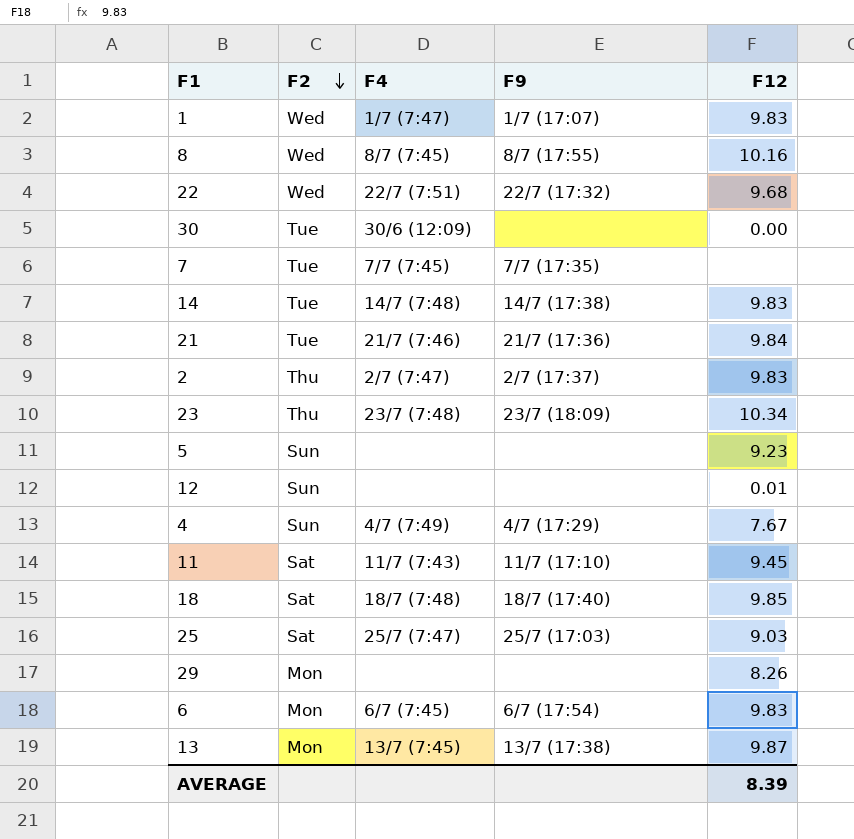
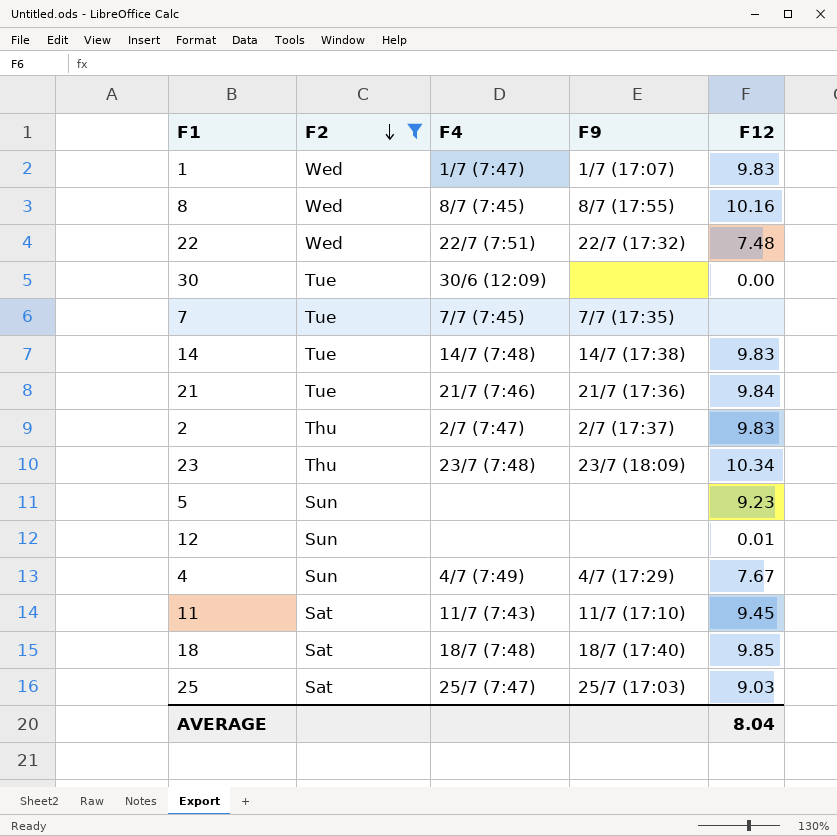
filter: none -> F2 != Mon
22 | F12: 9.68 -> 7.48
AVERAGE | F12: 8.39 -> 8.04

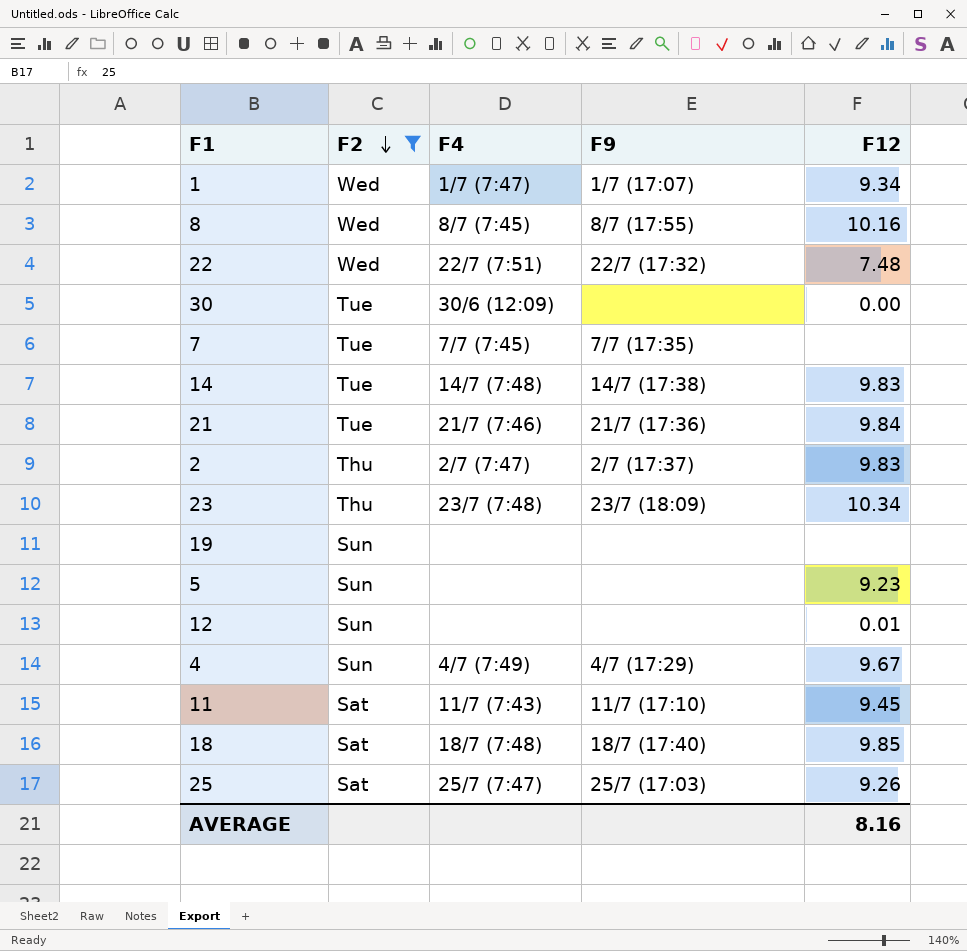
1 | F12: 9.83 -> 9.34
row 19: none -> Sun | none | none | none
4 | F12: 7.67 -> 9.67
25 | F12: 9.03 -> 9.26
AVERAGE | F12: 8.04 -> 8.16

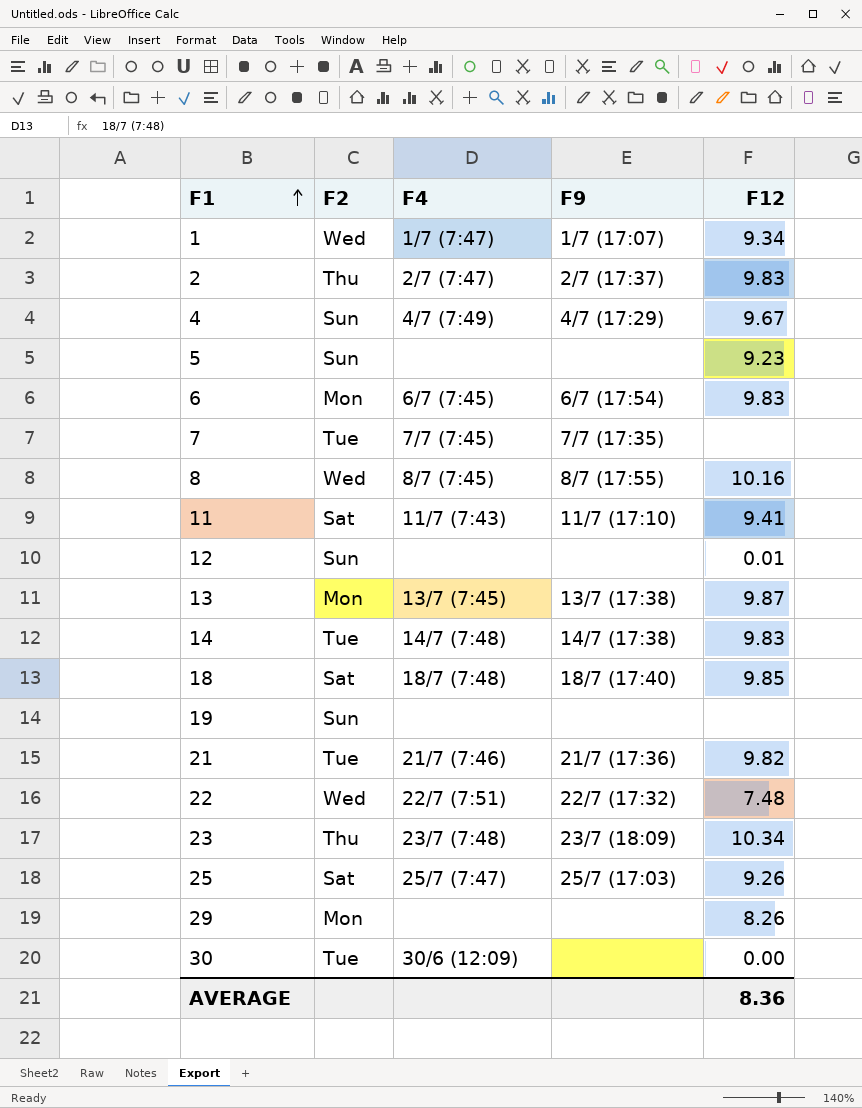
filter: F2 != Mon -> none
row order: F2 descending -> F1 ascending
11 | F12: 9.45 -> 9.41
21 | F12: 9.84 -> 9.82
AVERAGE | F12: 8.16 -> 8.36

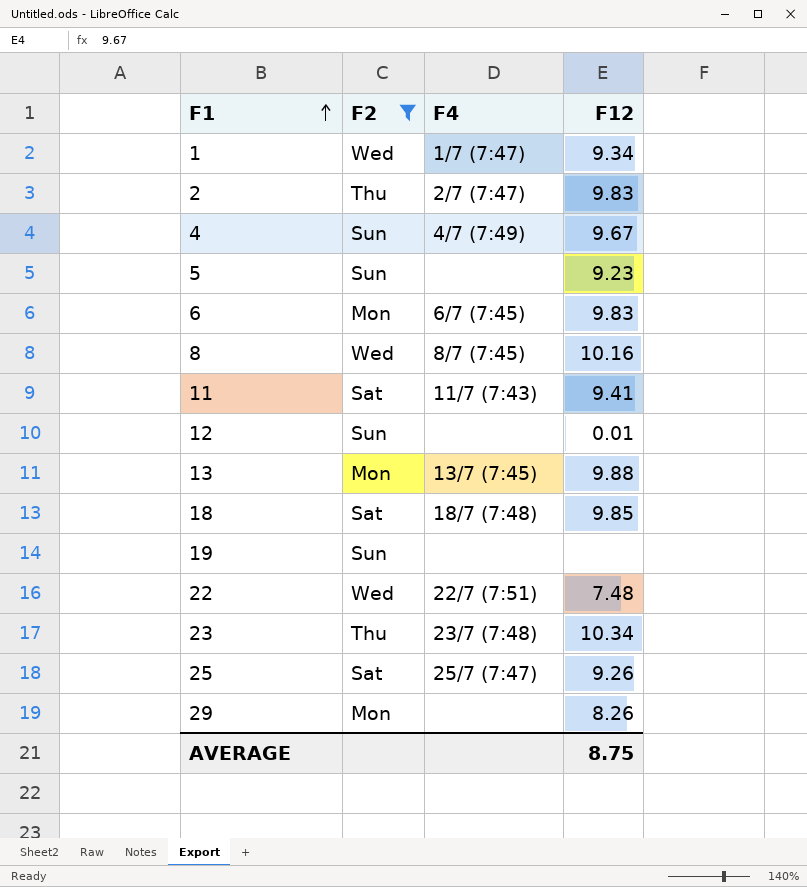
filter: none -> F2 != Tue
column F9 | position: 4 -> none
13 | F12: 9.87 -> 9.88
AVERAGE | F12: 8.36 -> 8.75

